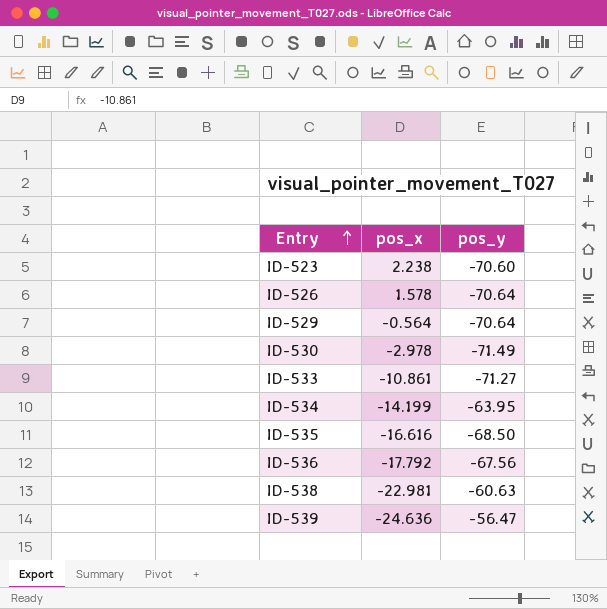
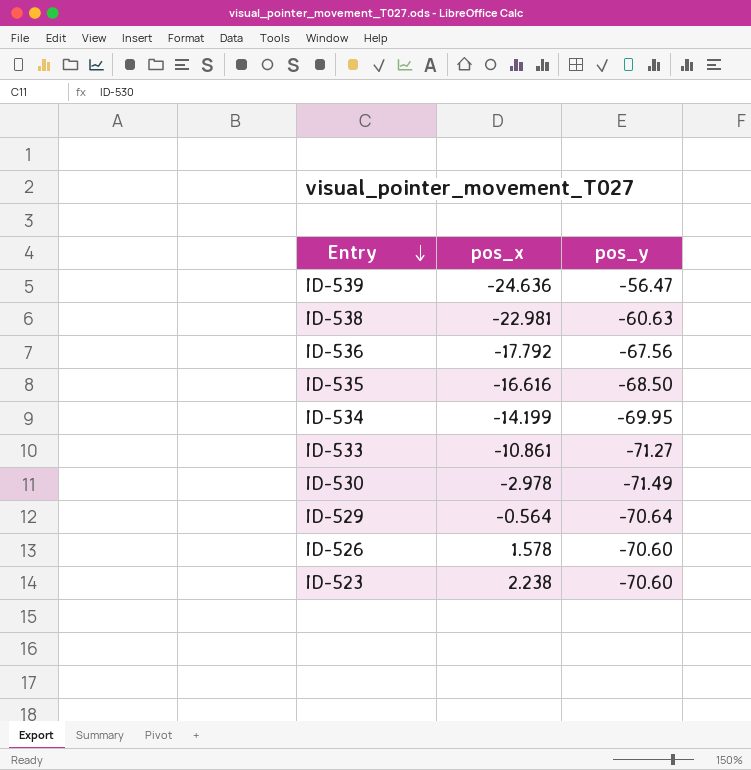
row order: Entry ascending -> Entry descending
ID-534 | pos_y: -63.95 -> -69.95
ID-526 | pos_y: -70.64 -> -70.60

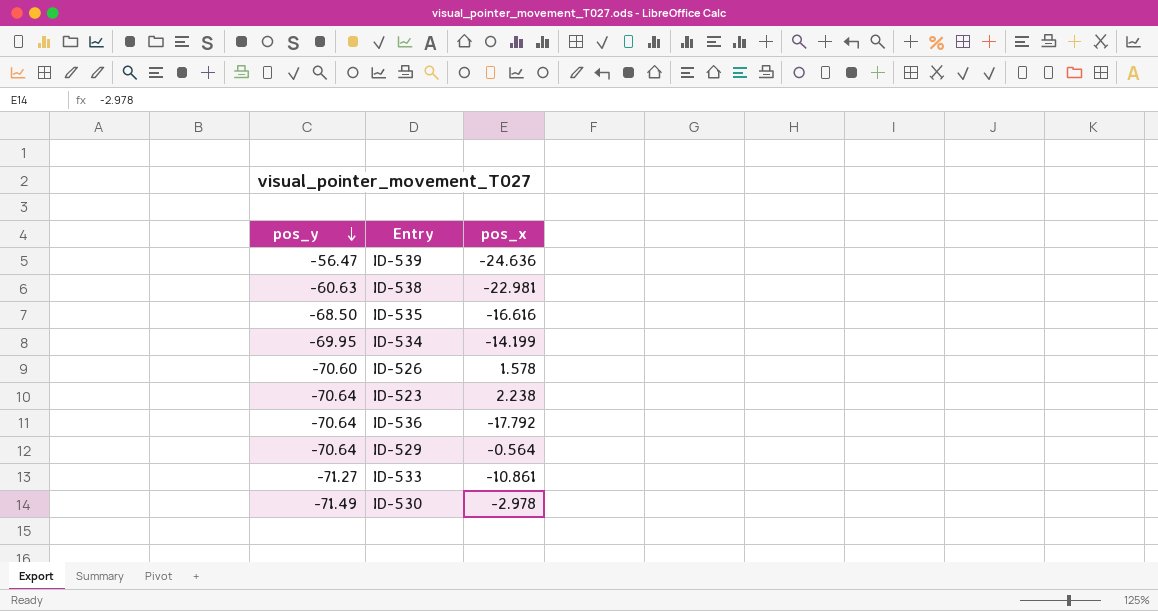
row order: Entry descending -> pos_y descending
column pos_y | position: 3 -> 1
ID-523 | pos_y: -70.60 -> -70.64
ID-536 | pos_y: -67.56 -> -70.64

